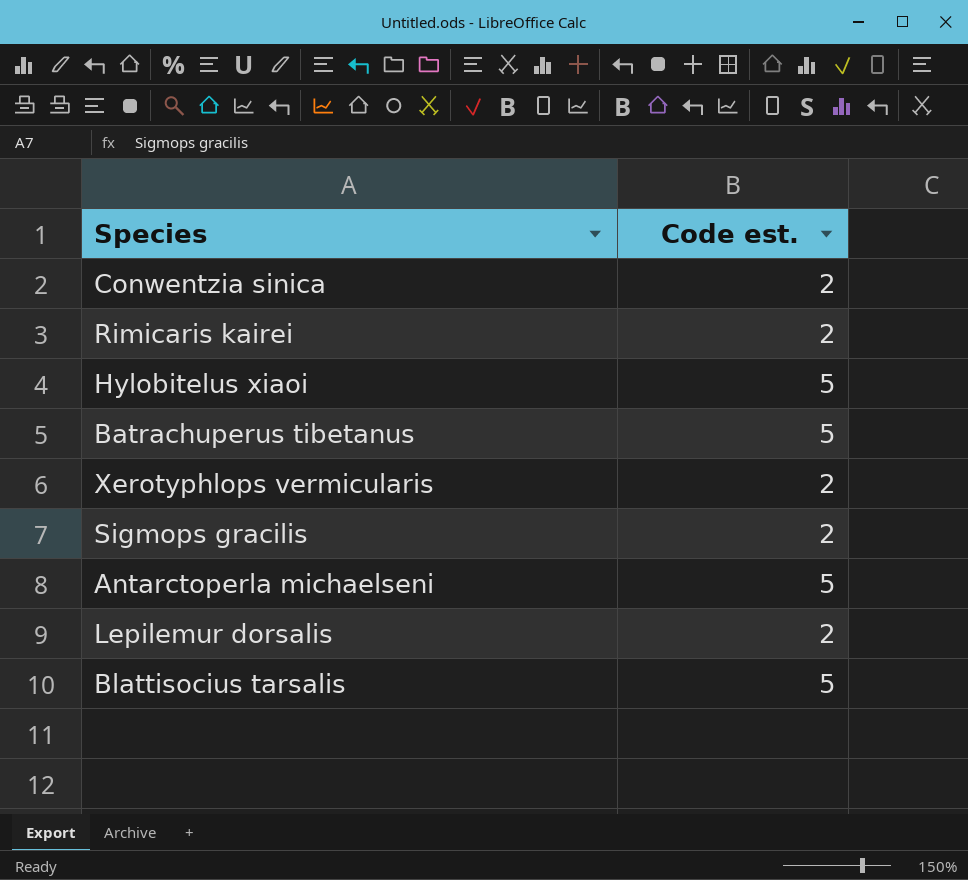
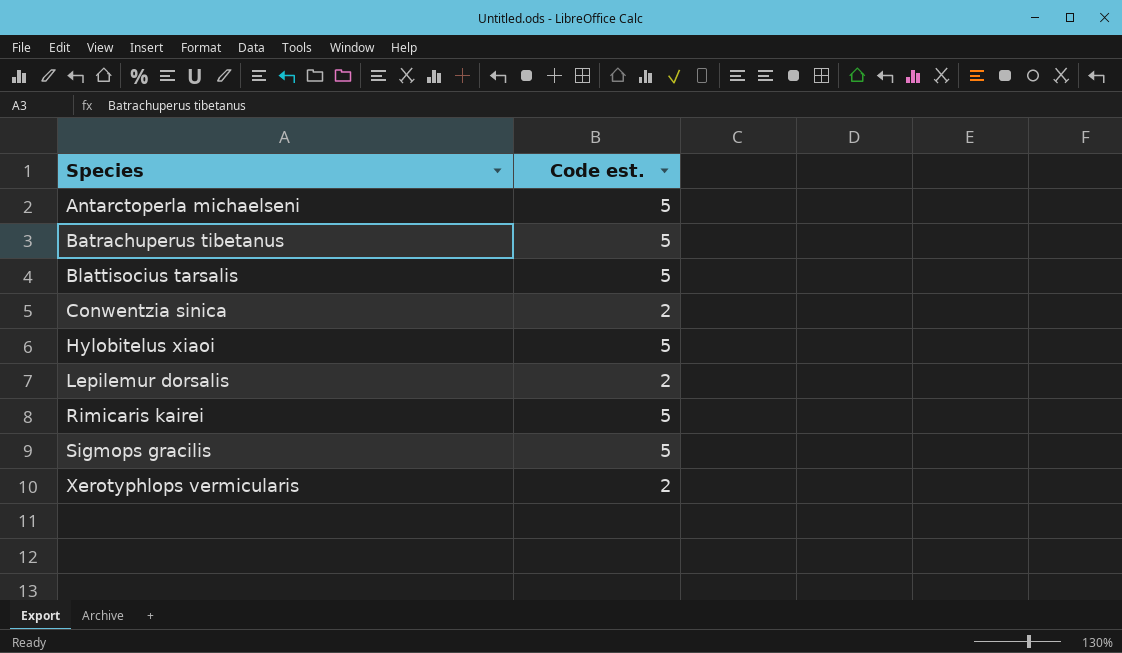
row order: none -> Species ascending
Rimicaris kairei | Code est.: 2 -> 5
Sigmops gracilis | Code est.: 2 -> 5

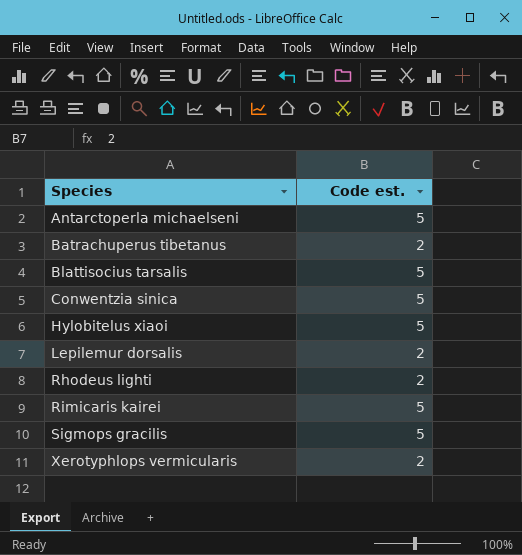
Batrachuperus tibetanus | Code est.: 5 -> 2
Conwentzia sinica | Code est.: 2 -> 5
row Rhodeus lighti: none -> 2

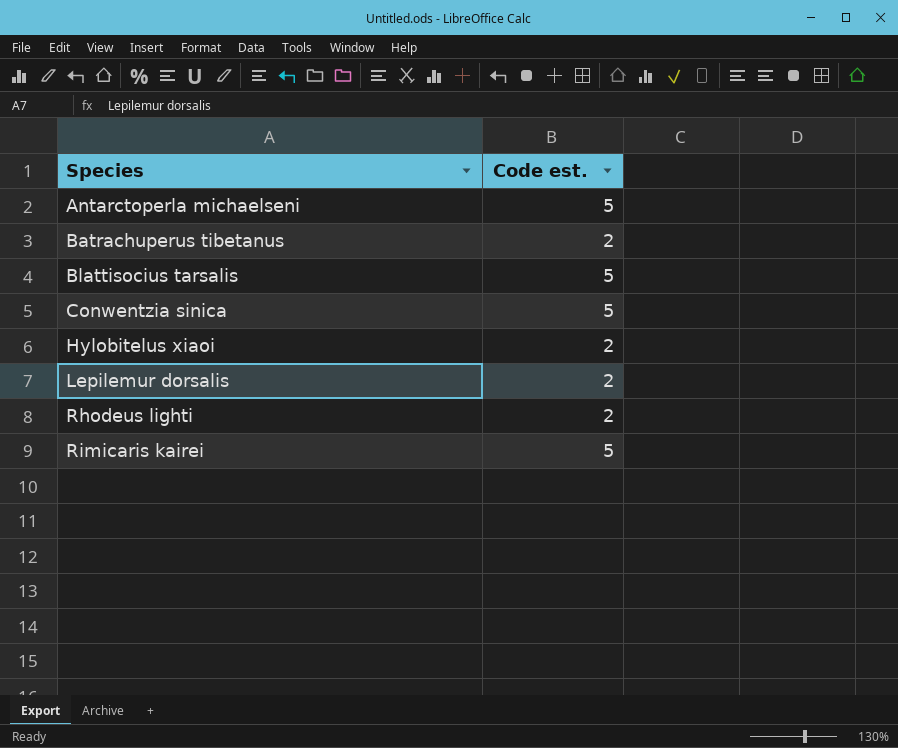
row Sigmops gracilis: 5 -> none
row Xerotyphlops vermicularis: 2 -> none
Hylobitelus xiaoi | Code est.: 5 -> 2

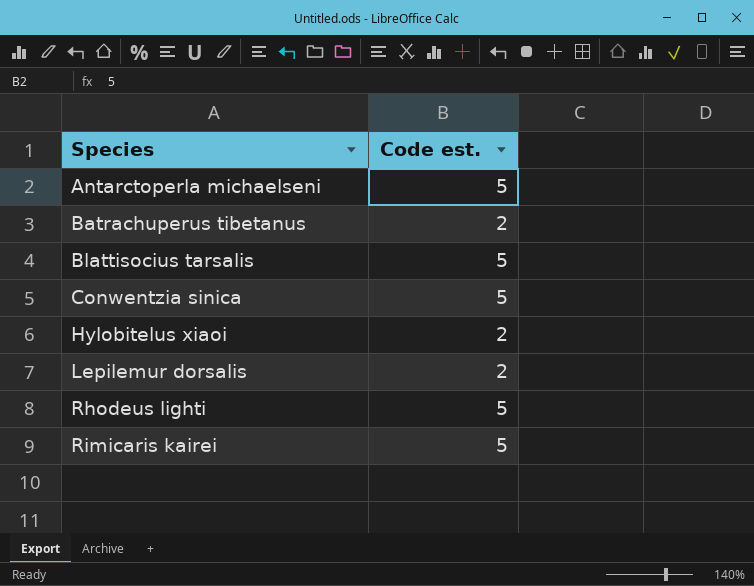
Rhodeus lighti | Code est.: 2 -> 5

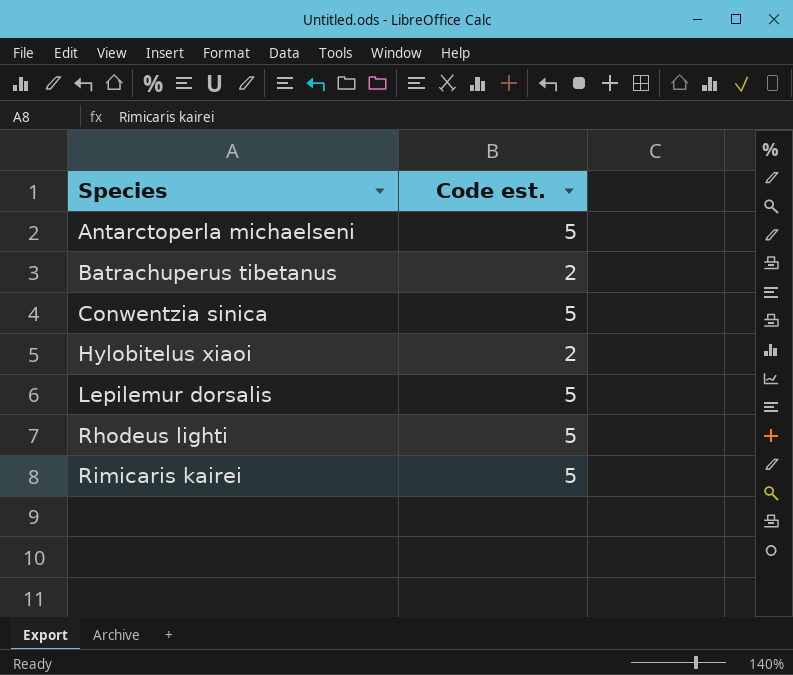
row Blattisocius tarsalis: 5 -> none
Lepilemur dorsalis | Code est.: 2 -> 5

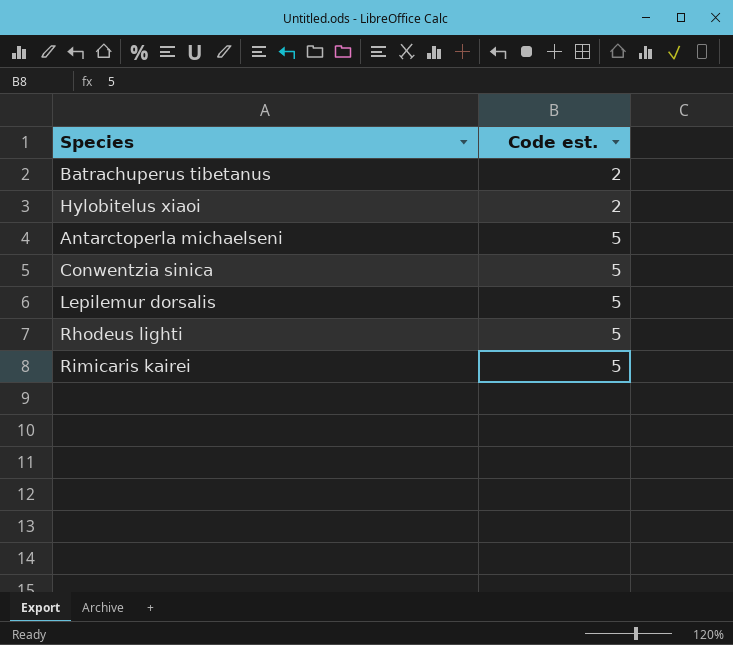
row order: Species ascending -> Code est. ascending

